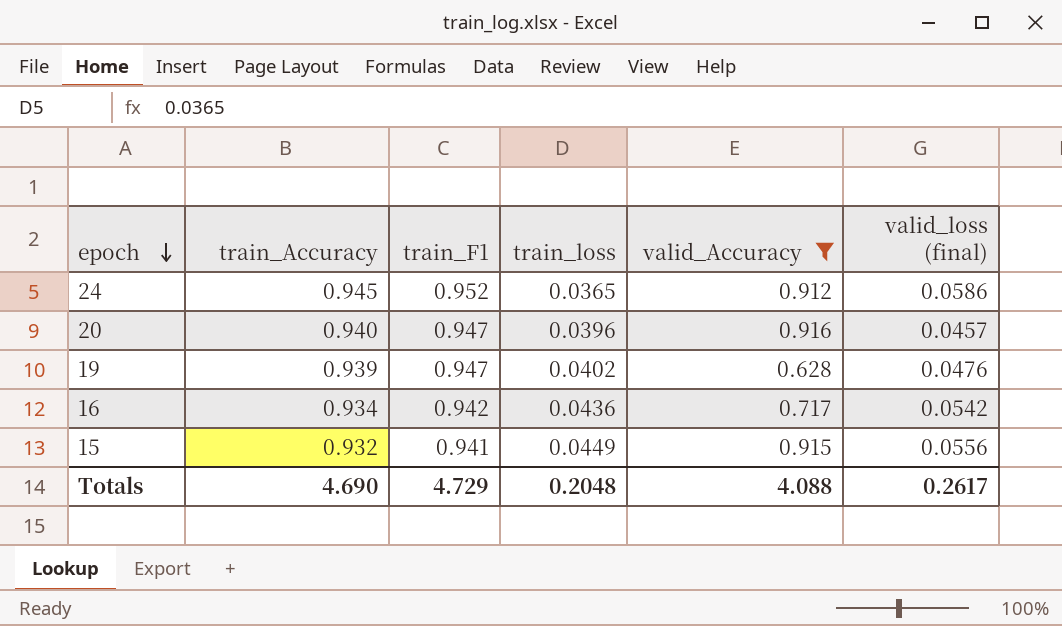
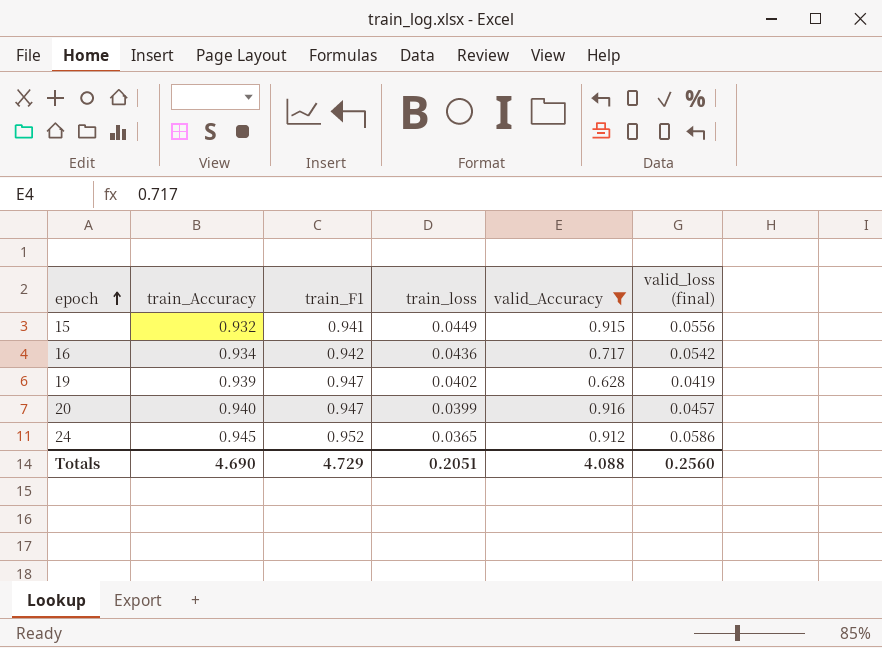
row order: epoch descending -> epoch ascending
19 | valid_loss (final): 0.0476 -> 0.0419
20 | train_loss: 0.0396 -> 0.0399
Totals | train_loss: 0.2048 -> 0.2051
Totals | valid_loss (final): 0.2617 -> 0.2560

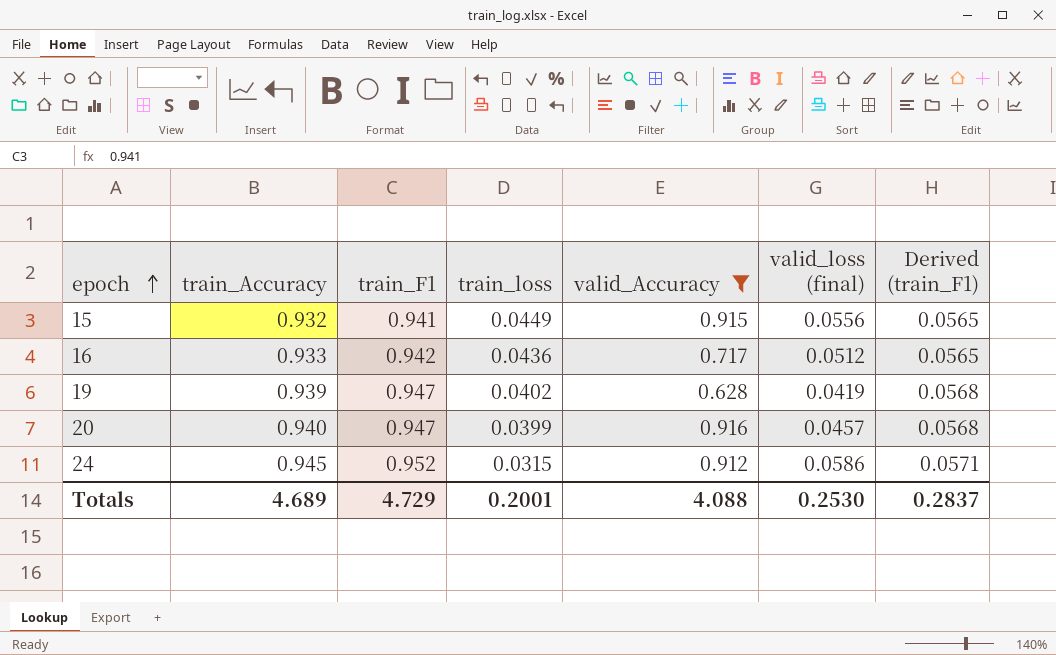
column Derived (train_F1) | formula: none -> [train_F1] * 0.06
16 | train_Accuracy: 0.934 -> 0.933
16 | valid_loss (final): 0.0542 -> 0.0512
24 | train_loss: 0.0365 -> 0.0315
Totals | train_Accuracy: 4.690 -> 4.689
Totals | train_loss: 0.2051 -> 0.2001
Totals | valid_loss (final): 0.2560 -> 0.2530

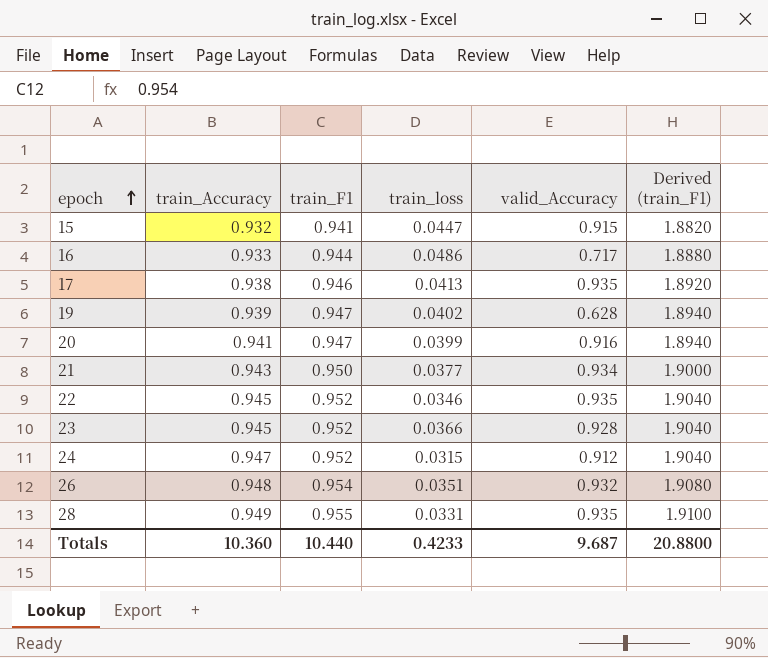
filter: valid_Accuracy <= 0.916 -> none
column valid_loss (final) | position: 6 -> none
column Derived (train_F1) | formula: [train_F1] * 0.06 -> [train_F1] * 2
15 | train_loss: 0.0449 -> 0.0447
16 | train_F1: 0.942 -> 0.944
16 | train_loss: 0.0436 -> 0.0486
20 | train_Accuracy: 0.940 -> 0.941
24 | train_Accuracy: 0.945 -> 0.947
Totals | train_Accuracy: 4.689 -> 10.360
Totals | train_F1: 4.729 -> 10.440
Totals | train_loss: 0.2001 -> 0.4233
Totals | valid_Accuracy: 4.088 -> 9.687
Totals | Derived (train_F1): 0.2837 -> 20.8800

